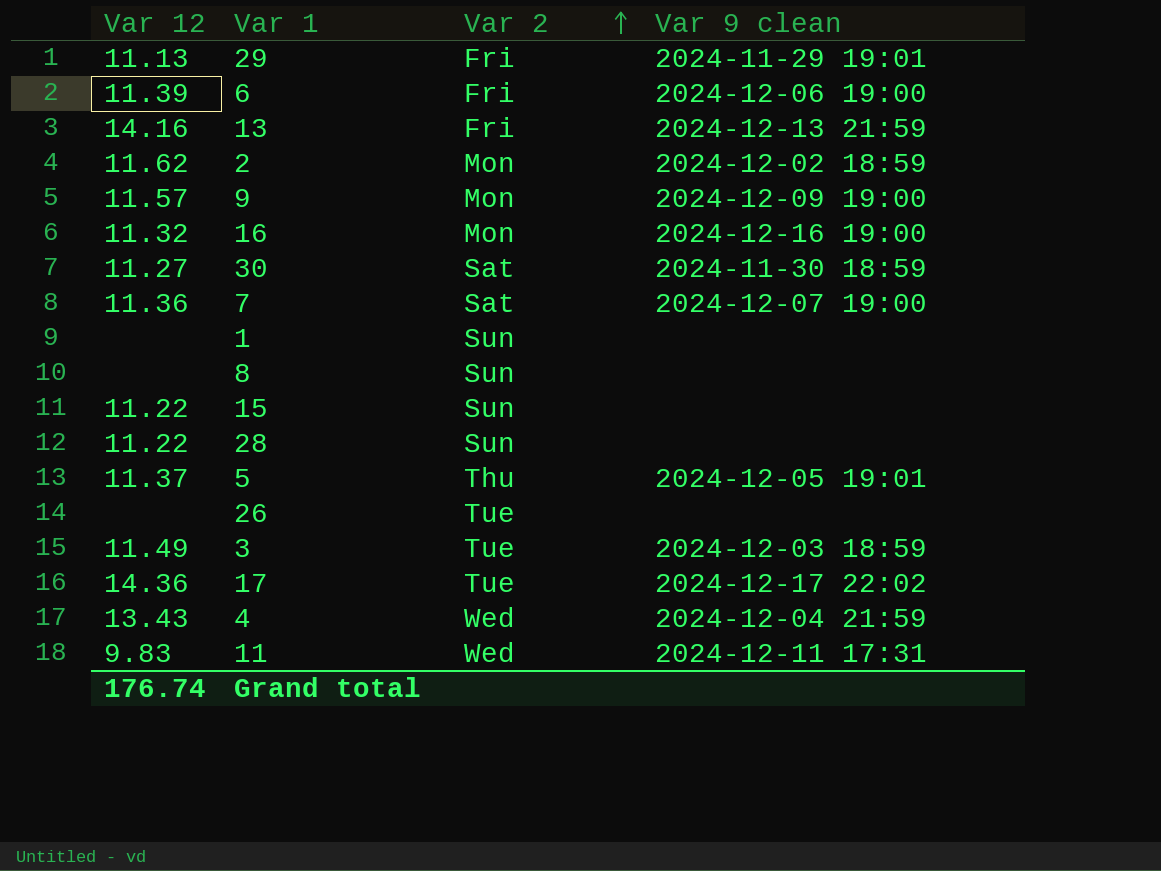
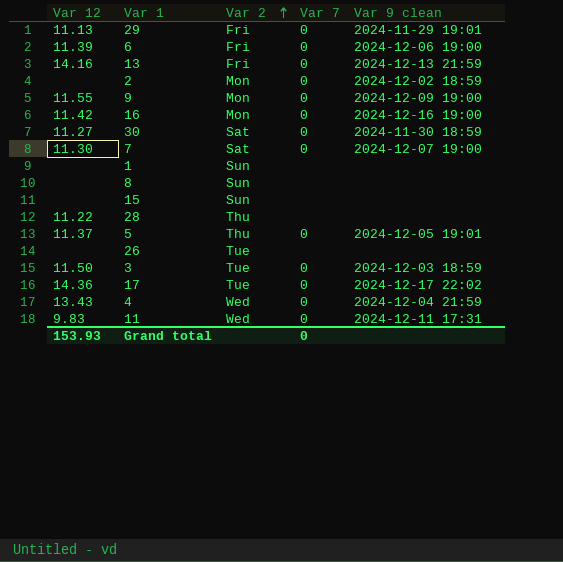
column Var 7 | position: none -> 4
2 | Var 12: 11.62 -> none
9 | Var 12: 11.57 -> 11.55
16 | Var 12: 11.32 -> 11.42
7 | Var 12: 11.36 -> 11.30
15 | Var 12: 11.22 -> none
28 | Var 2: Sun -> Thu
3 | Var 12: 11.49 -> 11.50
Grand total | Var 12: 176.74 -> 153.93

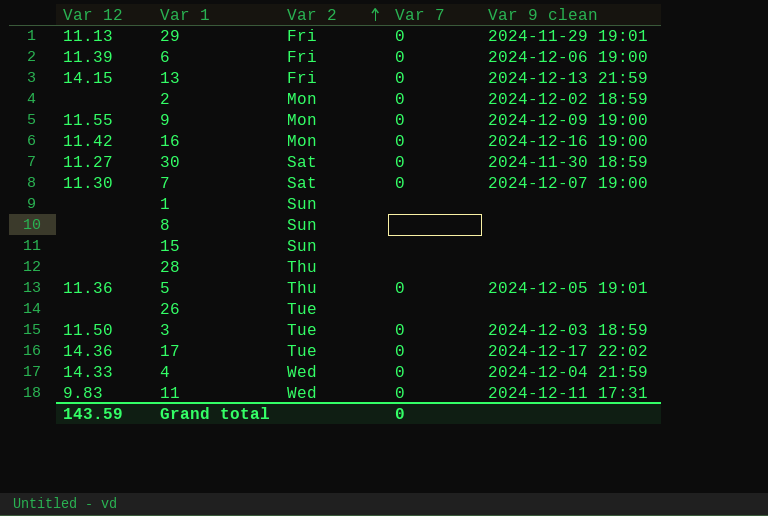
13 | Var 12: 14.16 -> 14.15
28 | Var 12: 11.22 -> none
5 | Var 12: 11.37 -> 11.36
4 | Var 12: 13.43 -> 14.33
Grand total | Var 12: 153.93 -> 143.59

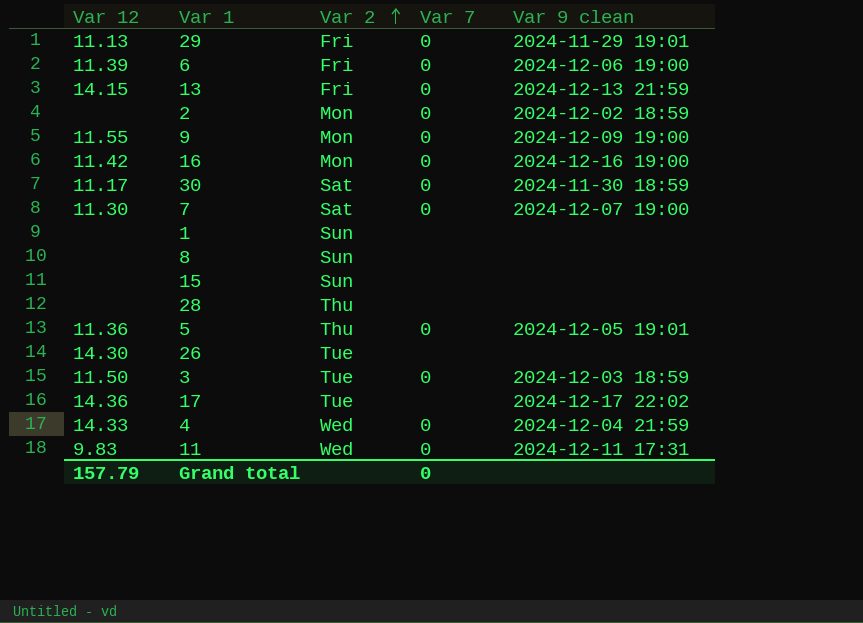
30 | Var 12: 11.27 -> 11.17
26 | Var 12: none -> 14.30
17 | Var 7: 0 -> none
Grand total | Var 12: 143.59 -> 157.79

